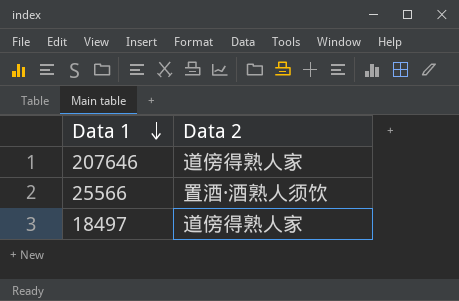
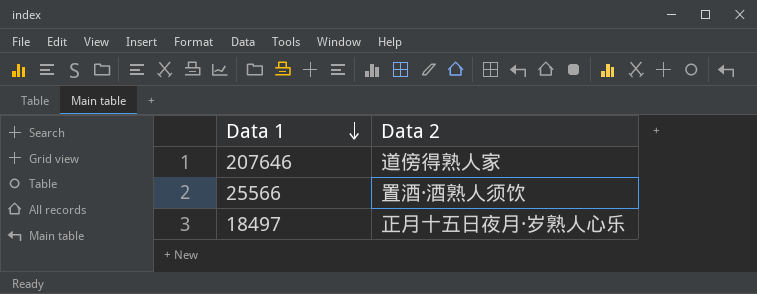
18497 | Data 2: 道傍得熟人家 -> 正月十五日夜月·岁熟人心乐

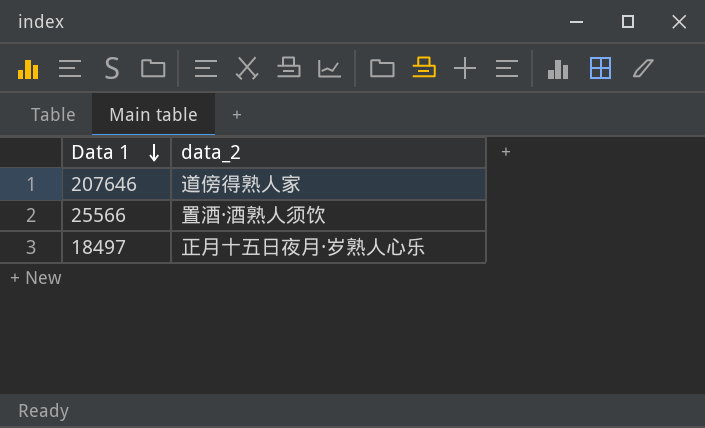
column name: Data 2 -> data_2

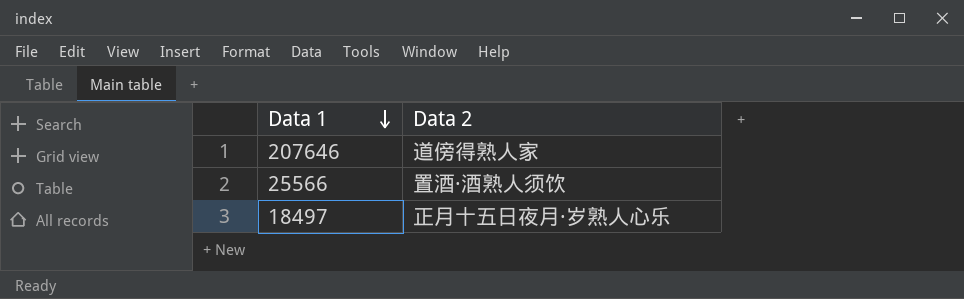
column name: data_2 -> Data 2

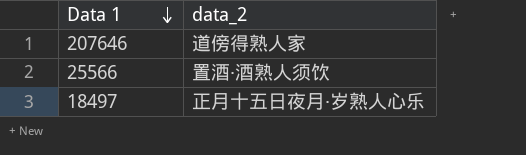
column name: Data 2 -> data_2

